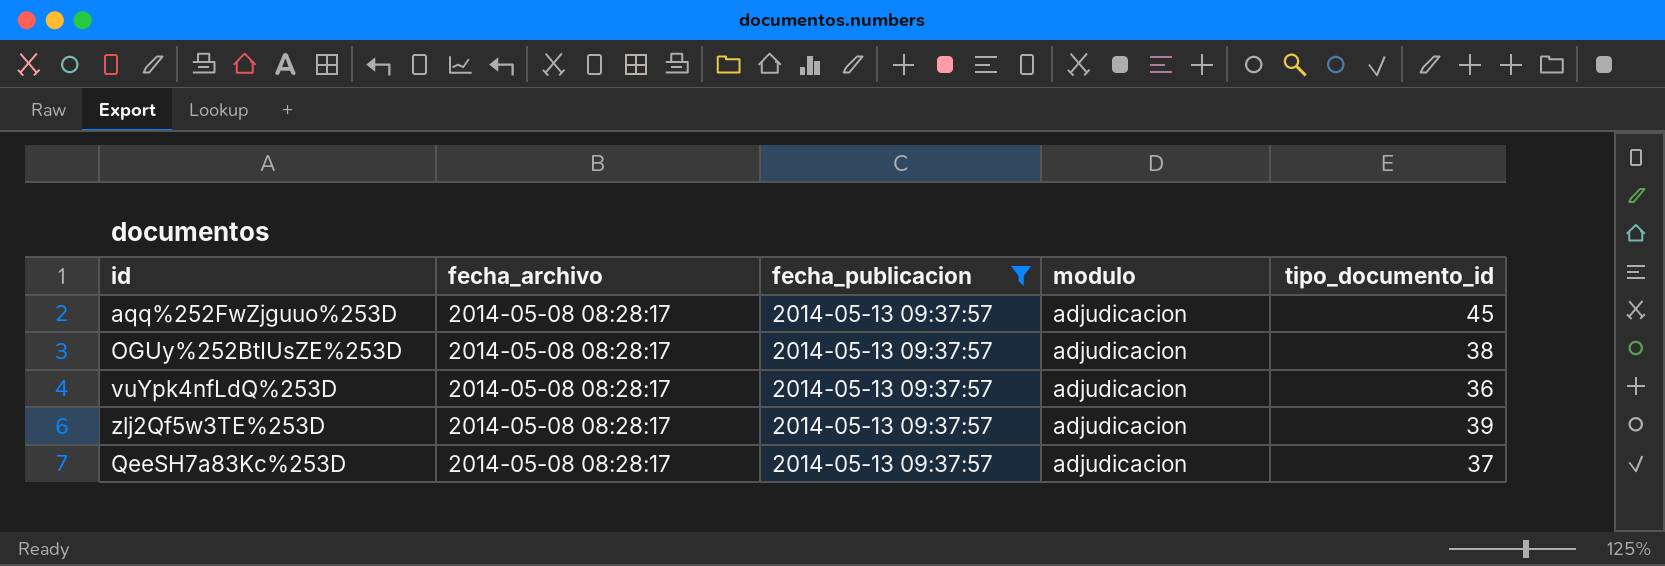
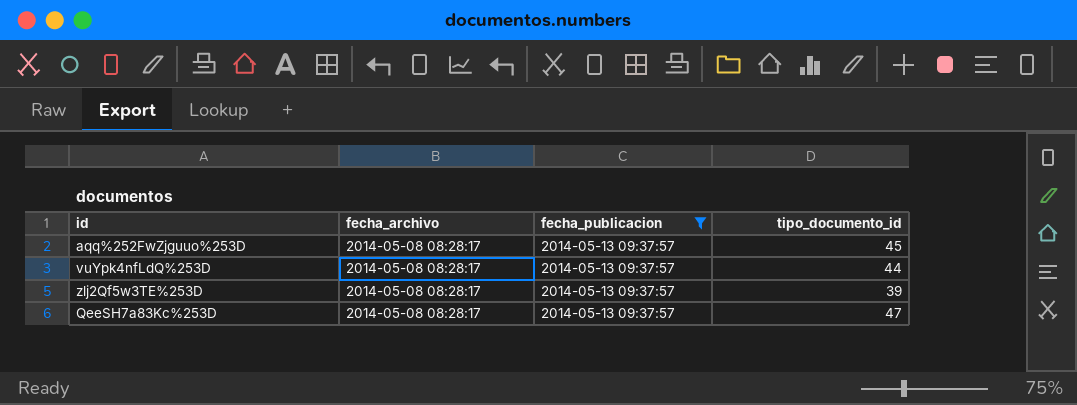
column modulo | position: 4 -> none
row OGUy%252BtIUsZE%253D: 2014-05-08 08:28:17 | 2014-05-13 09:37:57 | adjudicacion | 38 -> none
vuYpk4nfLdQ%253D | tipo_documento_id: 36 -> 44
QeeSH7a83Kc%253D | tipo_documento_id: 37 -> 47

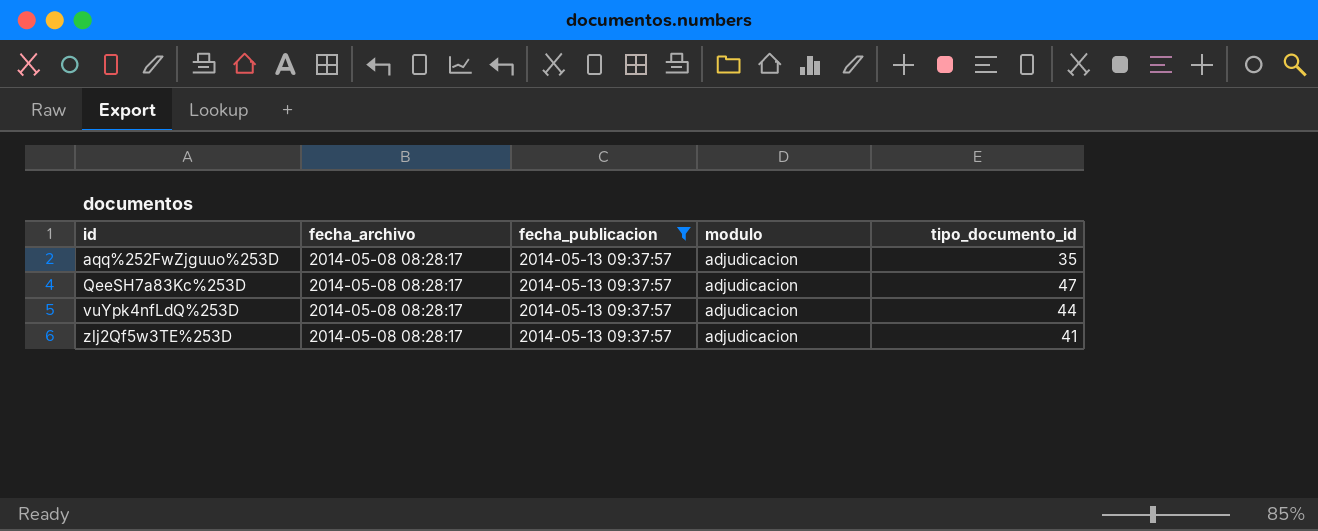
row order: none -> id ascending
column modulo | position: none -> 4
aqq%252FwZjguuo%253D | tipo_documento_id: 45 -> 35
zlj2Qf5w3TE%253D | tipo_documento_id: 39 -> 41

